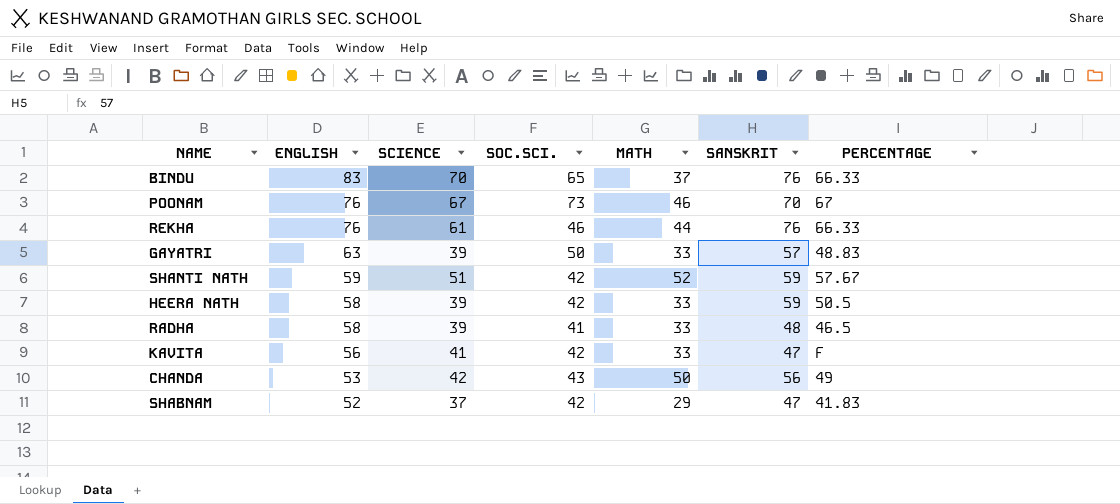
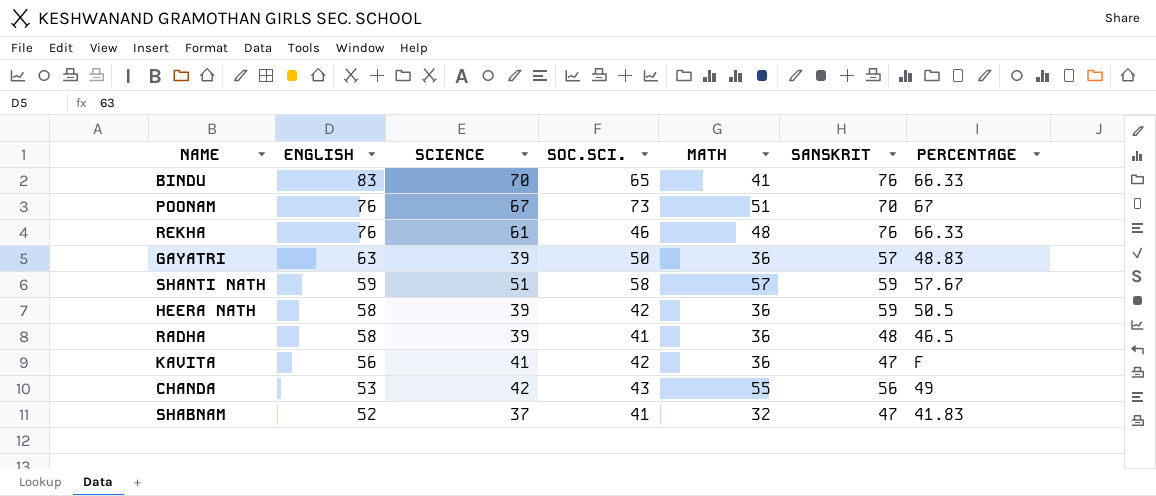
BINDU | MATH: 37 -> 41
POONAM | MATH: 46 -> 51
REKHA | MATH: 44 -> 48
GAYATRI | MATH: 33 -> 36
SHANTI NATH | SOC.SCI.: 42 -> 58
SHANTI NATH | MATH: 52 -> 57
HEERA NATH | MATH: 33 -> 36
RADHA | MATH: 33 -> 36
KAVITA | MATH: 33 -> 36
CHANDA | MATH: 50 -> 55
SHABNAM | SOC.SCI.: 42 -> 41
SHABNAM | MATH: 29 -> 32

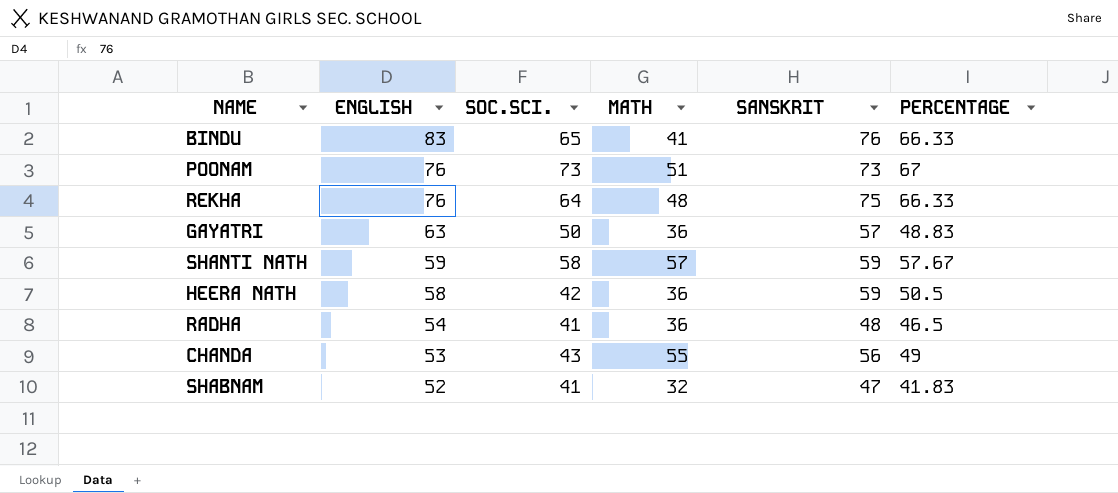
column SCIENCE | position: 3 -> none
row KAVITA: 56 | 41 | 42 | 36 | 47 | F -> none
POONAM | SANSKRIT: 70 -> 73
REKHA | SOC.SCI.: 46 -> 64
REKHA | SANSKRIT: 76 -> 75
RADHA | ENGLISH: 58 -> 54

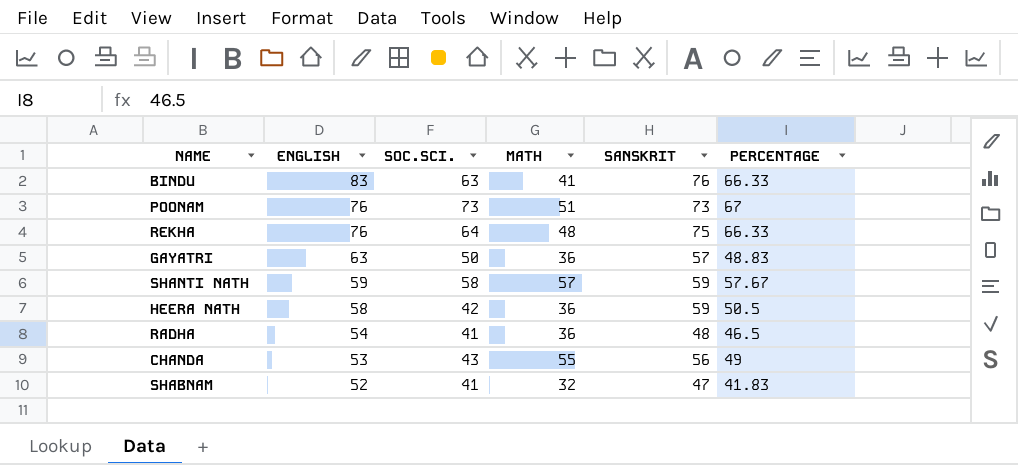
BINDU | SOC.SCI.: 65 -> 63

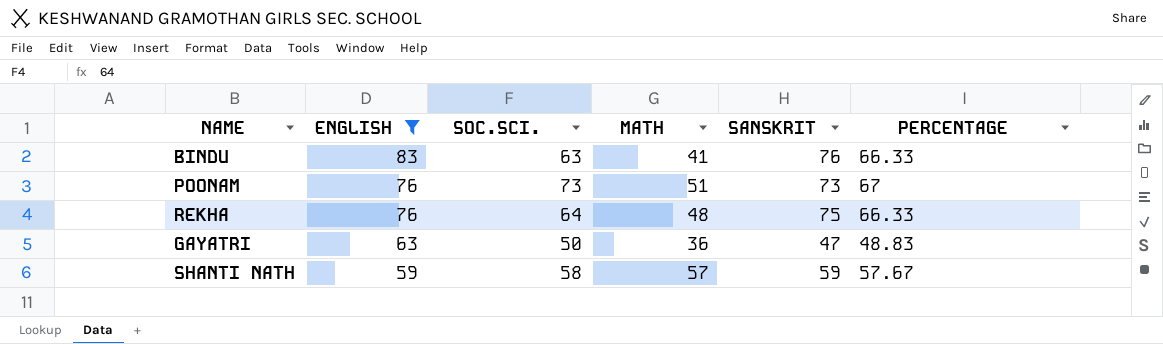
filter: none -> ENGLISH >= 59
GAYATRI | SANSKRIT: 57 -> 47

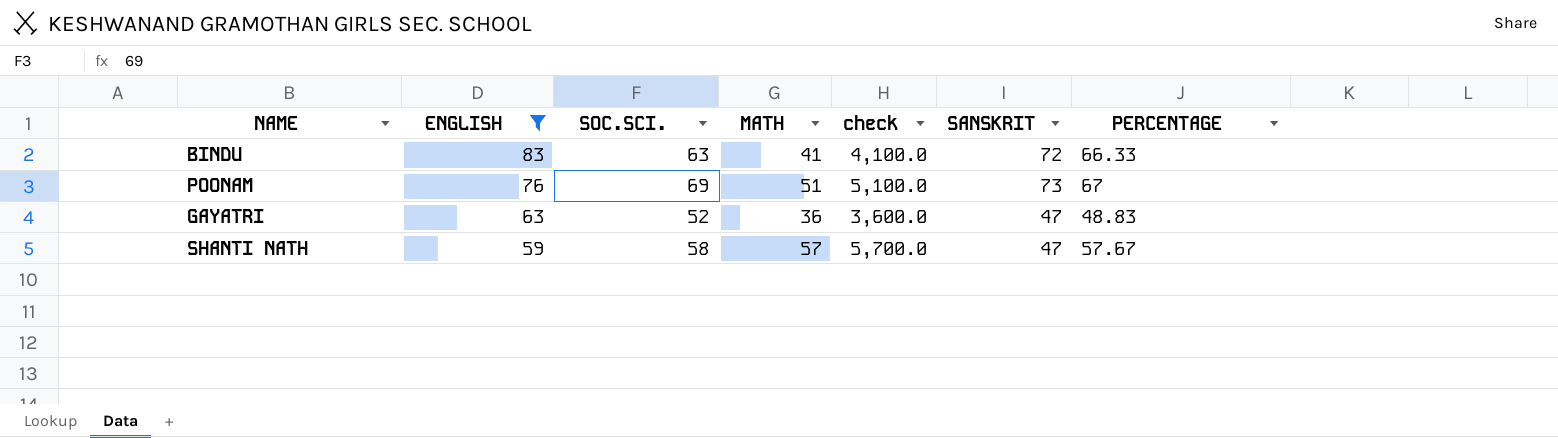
column check | formula: none -> [MATH] * 100
row REKHA: 76 | 64 | 48 | 75 | 66.33 -> none
BINDU | SANSKRIT: 76 -> 72
POONAM | SOC.SCI.: 73 -> 69
GAYATRI | SOC.SCI.: 50 -> 52
SHANTI NATH | SANSKRIT: 59 -> 47

